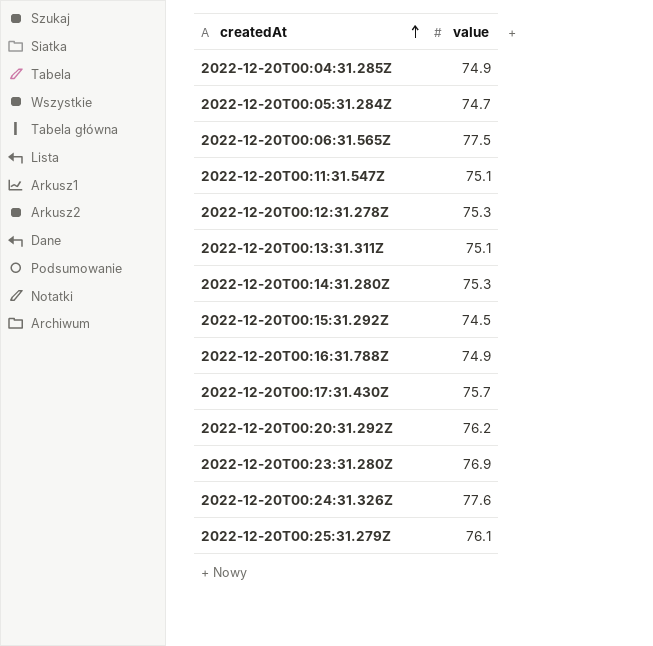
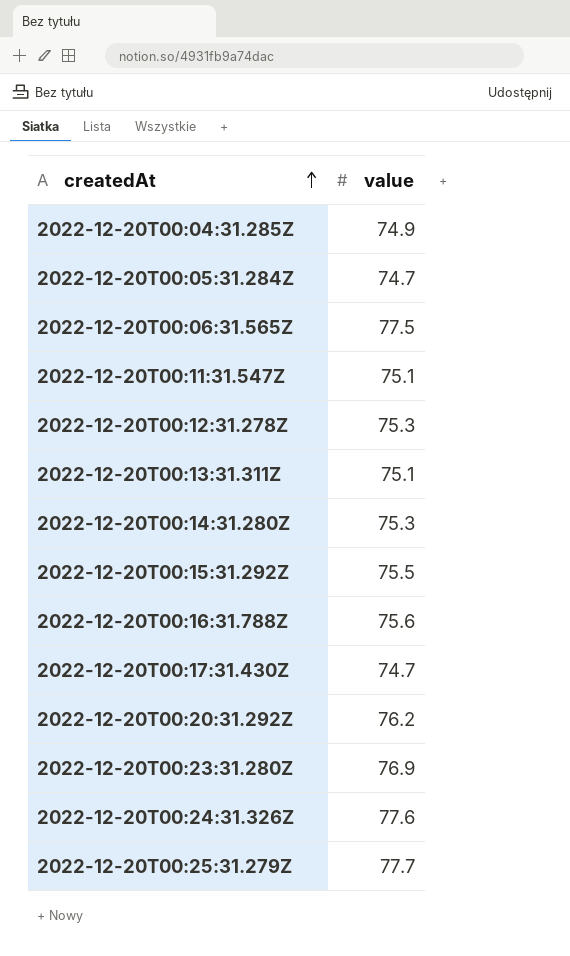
2022-12-20T00:15:31.292Z | value: 74.5 -> 75.5
2022-12-20T00:16:31.788Z | value: 74.9 -> 75.6
2022-12-20T00:17:31.430Z | value: 75.7 -> 74.7
2022-12-20T00:25:31.279Z | value: 76.1 -> 77.7

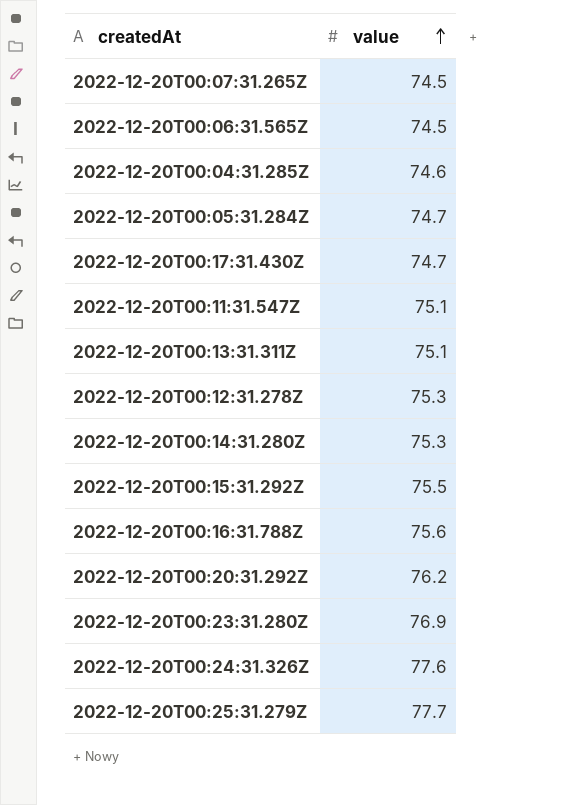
row order: createdAt ascending -> value ascending
row 2022-12-20T00:07:31.265Z: none -> 74.5
2022-12-20T00:06:31.565Z | value: 77.5 -> 74.5
2022-12-20T00:04:31.285Z | value: 74.9 -> 74.6

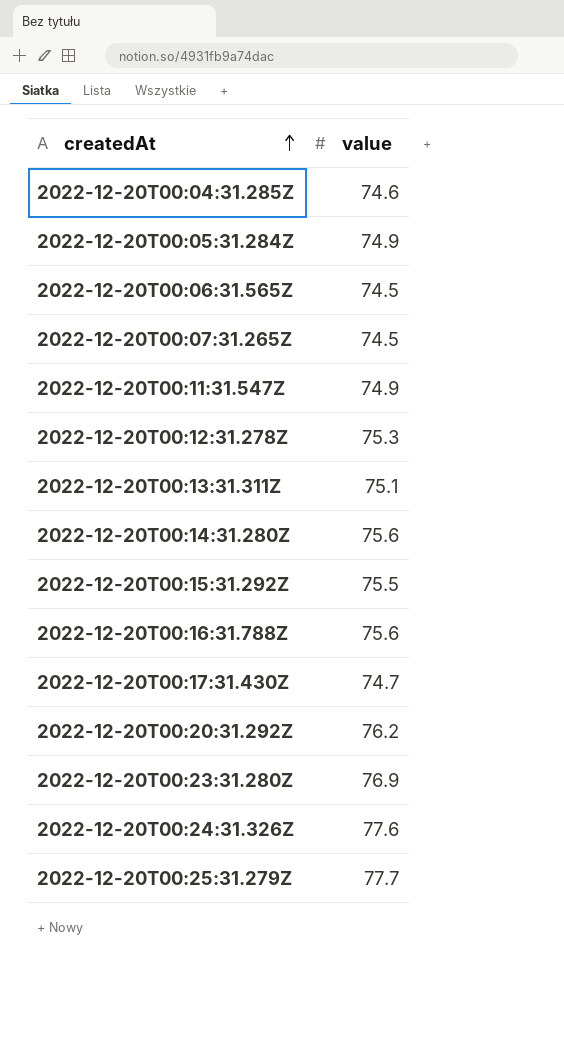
row order: value ascending -> createdAt ascending
2022-12-20T00:05:31.284Z | value: 74.7 -> 74.9
2022-12-20T00:11:31.547Z | value: 75.1 -> 74.9
2022-12-20T00:14:31.280Z | value: 75.3 -> 75.6

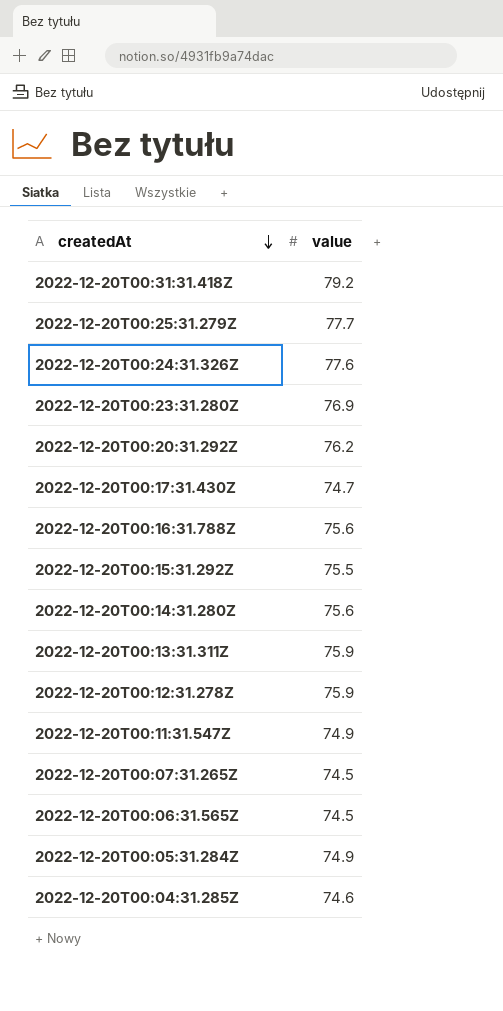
row order: createdAt ascending -> createdAt descending
row 2022-12-20T00:31:31.418Z: none -> 79.2
2022-12-20T00:13:31.311Z | value: 75.1 -> 75.9
2022-12-20T00:12:31.278Z | value: 75.3 -> 75.9

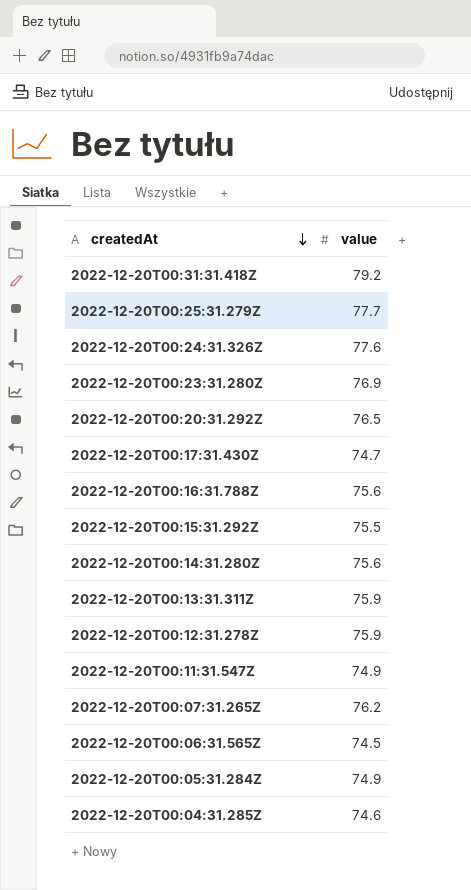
2022-12-20T00:20:31.292Z | value: 76.2 -> 76.5
2022-12-20T00:07:31.265Z | value: 74.5 -> 76.2

